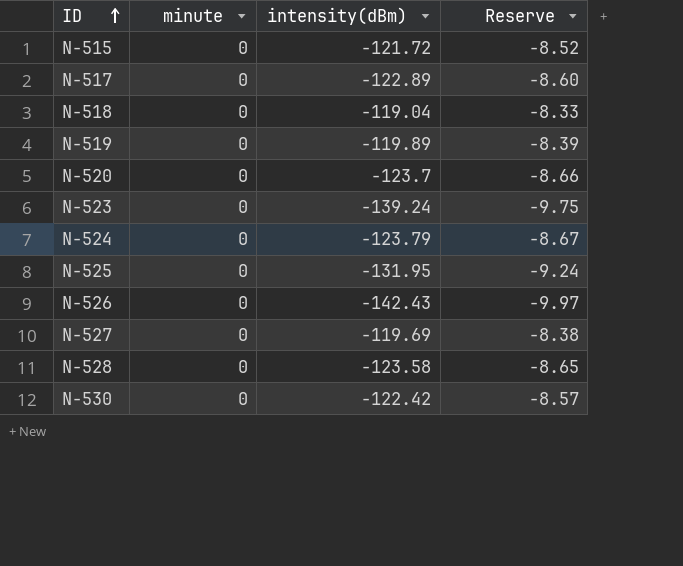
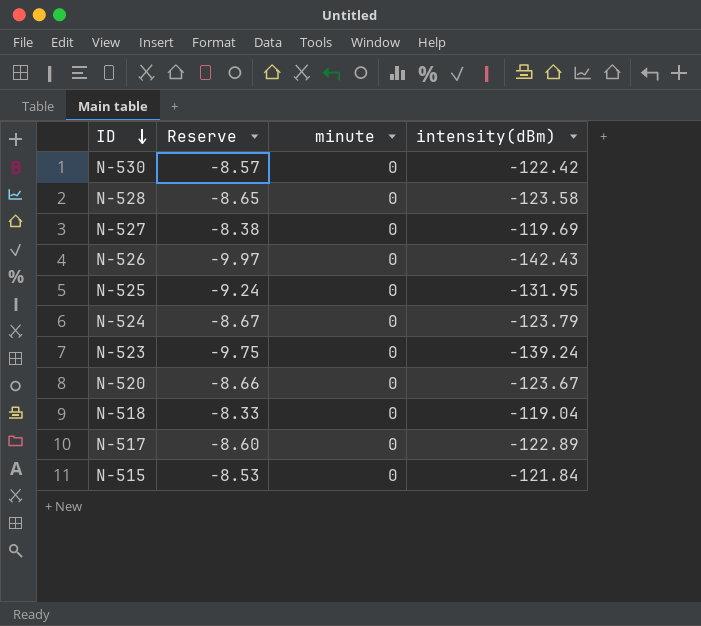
row order: ID ascending -> ID descending
column Reserve | position: 4 -> 2
row N-519: 0 | -119.89 | -8.39 -> none
N-520 | intensity(dBm): -123.7 -> -123.67
N-515 | Reserve: -8.52 -> -8.53
N-515 | intensity(dBm): -121.72 -> -121.84

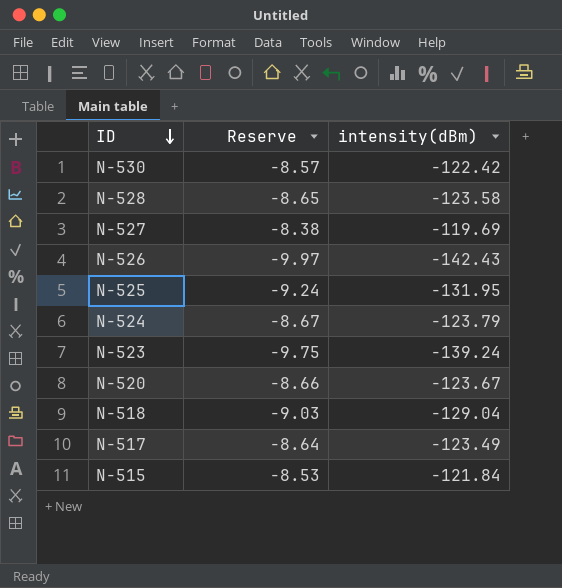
column minute | position: 3 -> none
N-518 | Reserve: -8.33 -> -9.03
N-518 | intensity(dBm): -119.04 -> -129.04
N-517 | Reserve: -8.60 -> -8.64
N-517 | intensity(dBm): -122.89 -> -123.49

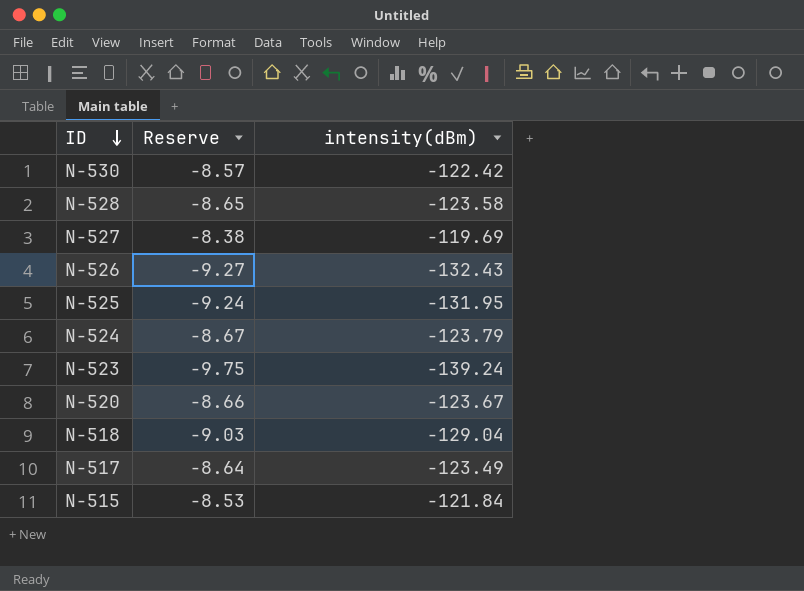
N-526 | Reserve: -9.97 -> -9.27
N-526 | intensity(dBm): -142.43 -> -132.43

